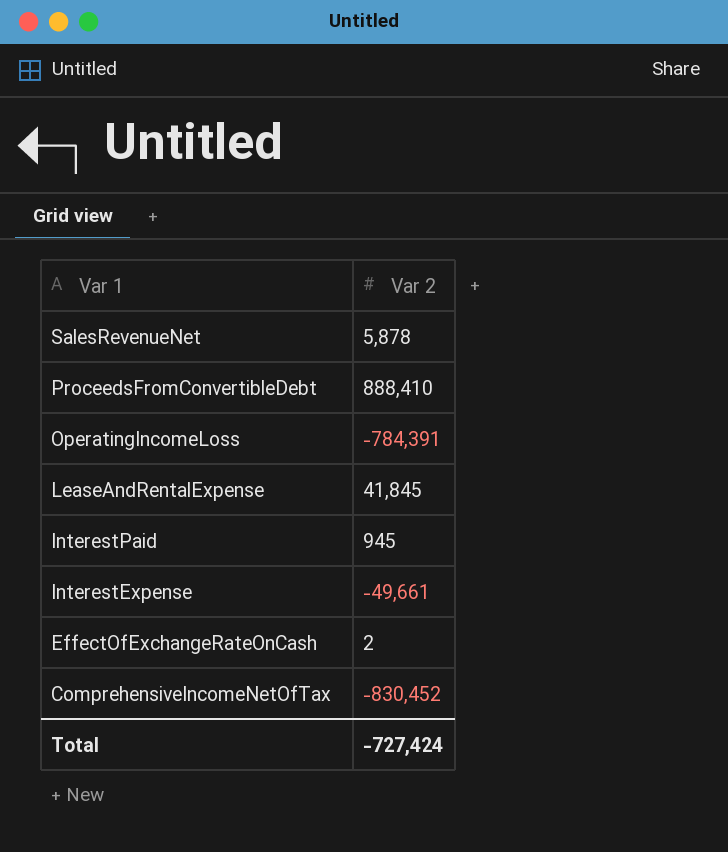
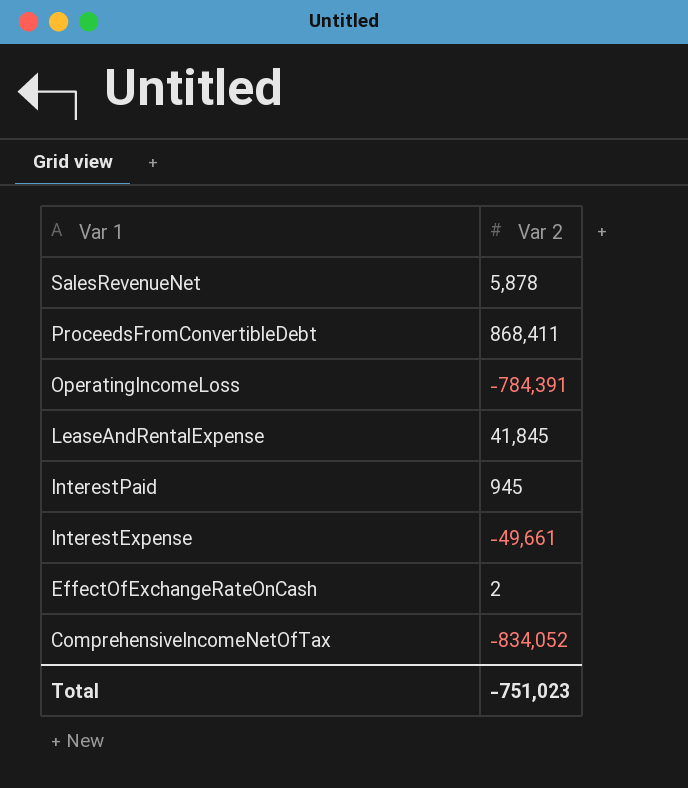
ProceedsFromConvertibleDebt | Var 2: 888,410 -> 868,411
ComprehensiveIncomeNetOfTax | Var 2: -830,452 -> -834,052
Total | Var 2: -727,424 -> -751,023

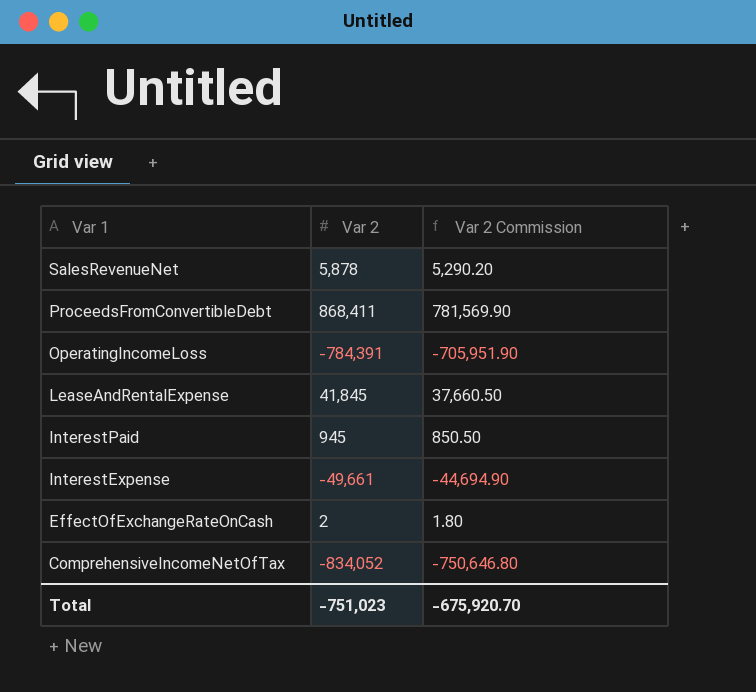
column Var 2 Commission | formula: none -> [Var 2] * 0.9

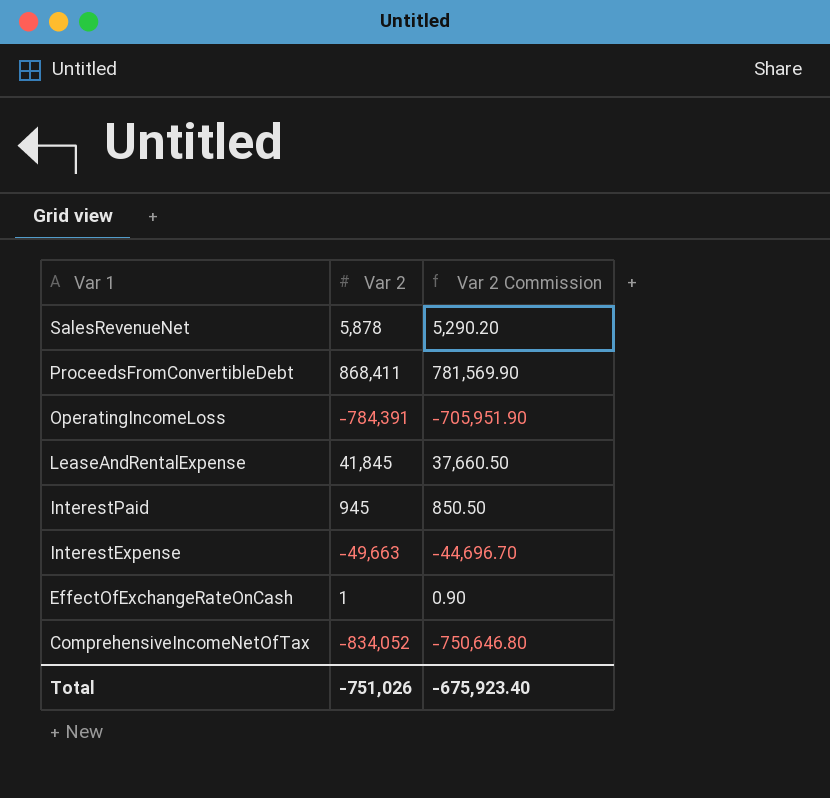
InterestExpense | Var 2: -49,661 -> -49,663
InterestExpense | Var 2 Commission: -44,694.90 -> -44,696.70
EffectOfExchangeRateOnCash | Var 2: 2 -> 1
EffectOfExchangeRateOnCash | Var 2 Commission: 1.80 -> 0.90
Total | Var 2: -751,023 -> -751,026
Total | Var 2 Commission: -675,920.70 -> -675,923.40

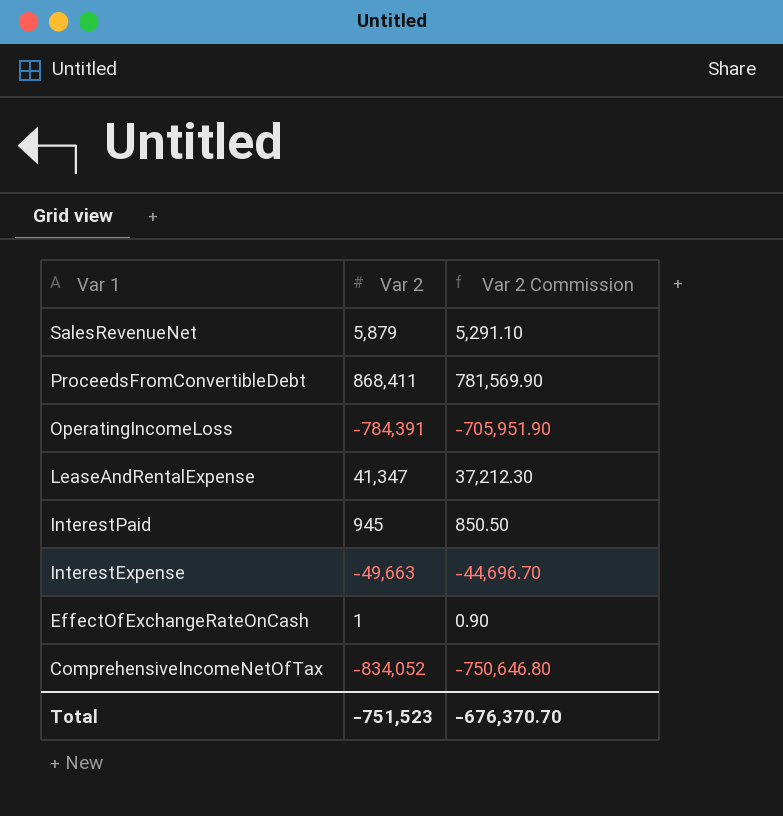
SalesRevenueNet | Var 2: 5,878 -> 5,879
SalesRevenueNet | Var 2 Commission: 5,290.20 -> 5,291.10
LeaseAndRentalExpense | Var 2: 41,845 -> 41,347
LeaseAndRentalExpense | Var 2 Commission: 37,660.50 -> 37,212.30
Total | Var 2: -751,026 -> -751,523
Total | Var 2 Commission: -675,923.40 -> -676,370.70

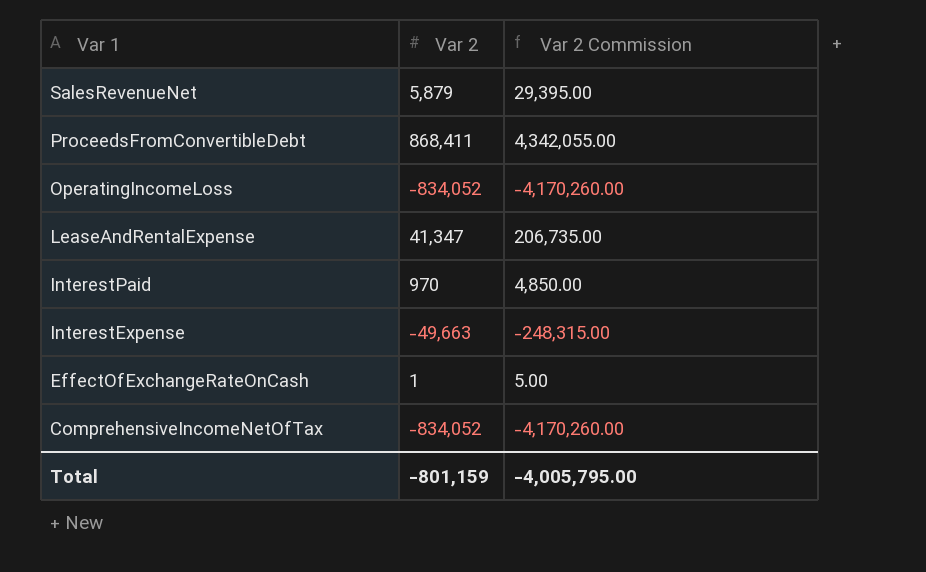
column Var 2 Commission | formula: [Var 2] * 0.9 -> [Var 2] * 5
OperatingIncomeLoss | Var 2: -784,391 -> -834,052
InterestPaid | Var 2: 945 -> 970
Total | Var 2: -751,523 -> -801,159
Total | Var 2 Commission: -676,370.70 -> -4,005,795.00

